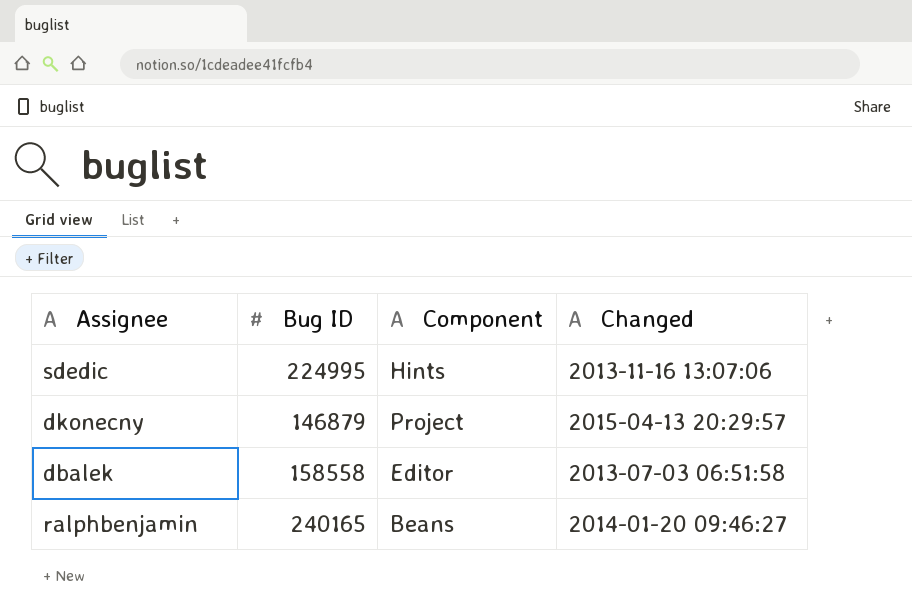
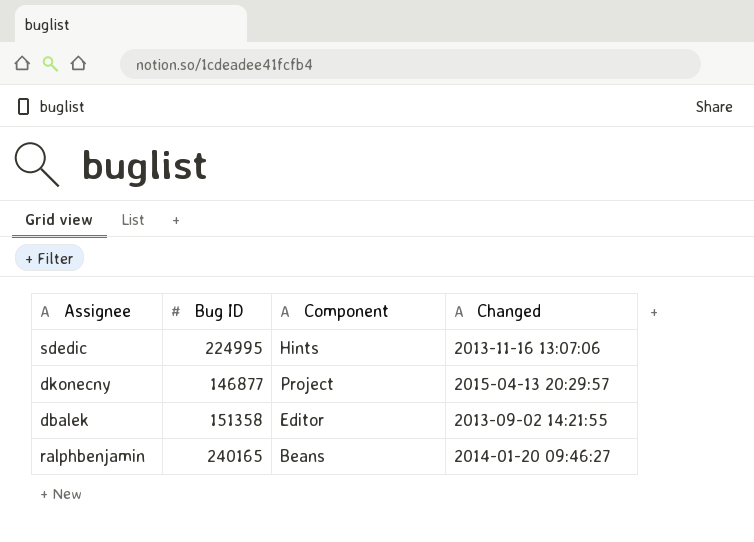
dkonecny | Bug ID: 146879 -> 146877
dbalek | Bug ID: 158558 -> 151358
dbalek | Changed: 2013-07-03 06:51:58 -> 2013-09-02 14:21:55

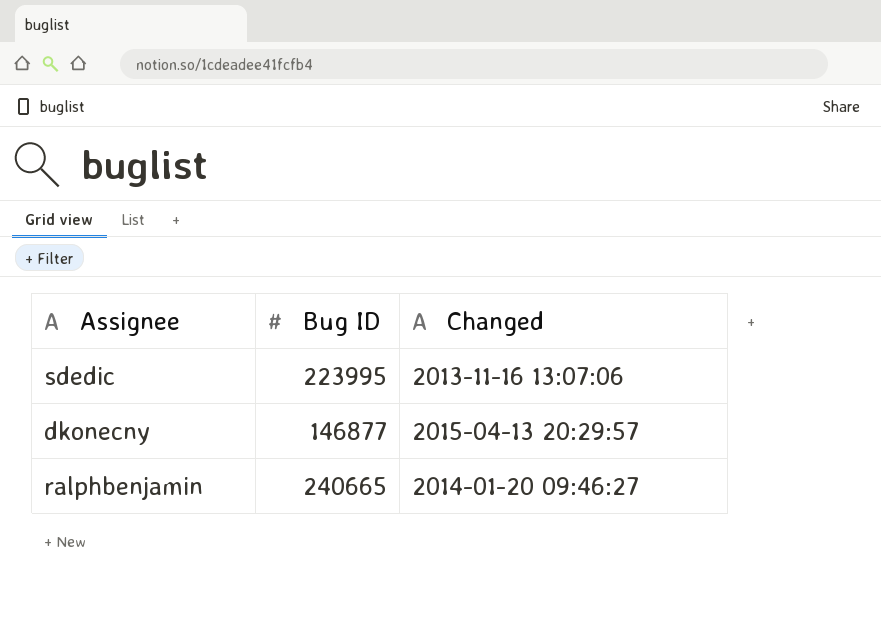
column Component | position: 3 -> none
row dbalek: 151358 | Editor | 2013-09-02 14:21:55 -> none
sdedic | Bug ID: 224995 -> 223995
ralphbenjamin | Bug ID: 240165 -> 240665

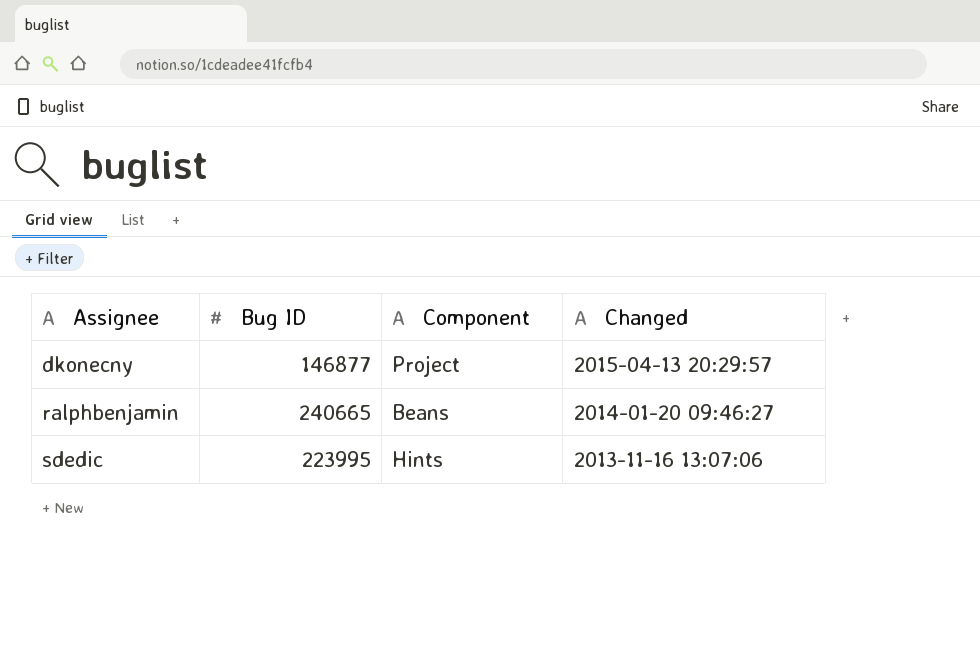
row order: none -> Assignee ascending
column Component | position: none -> 3

